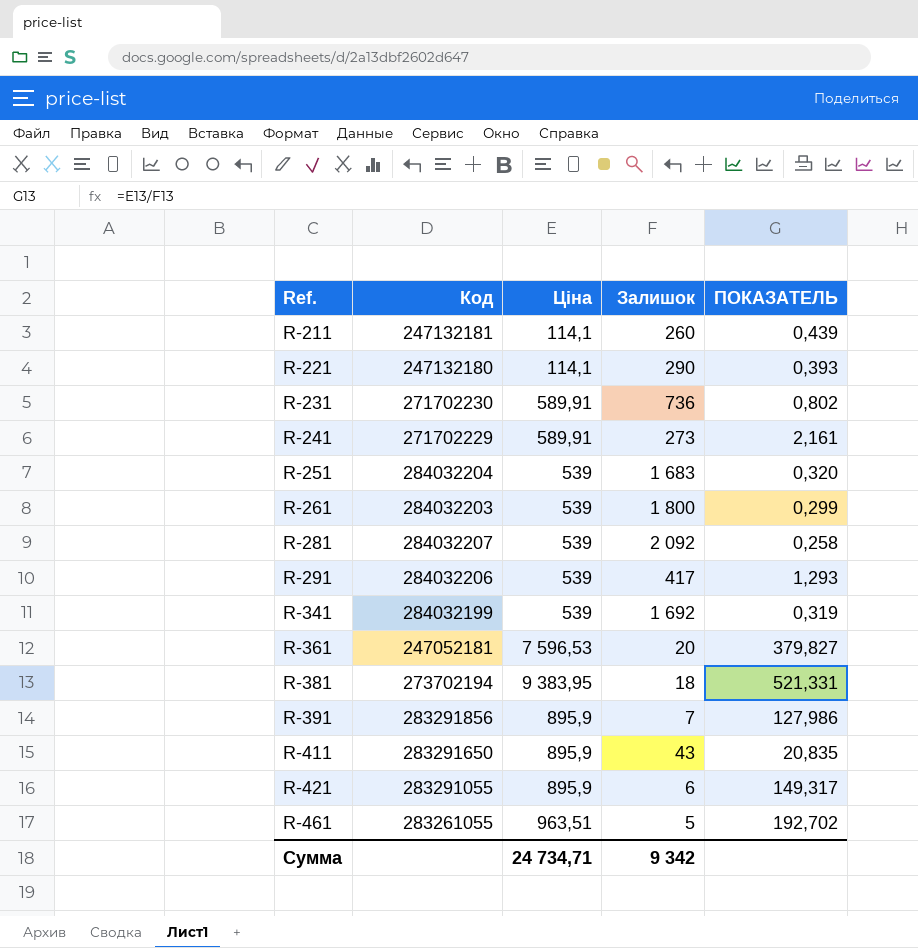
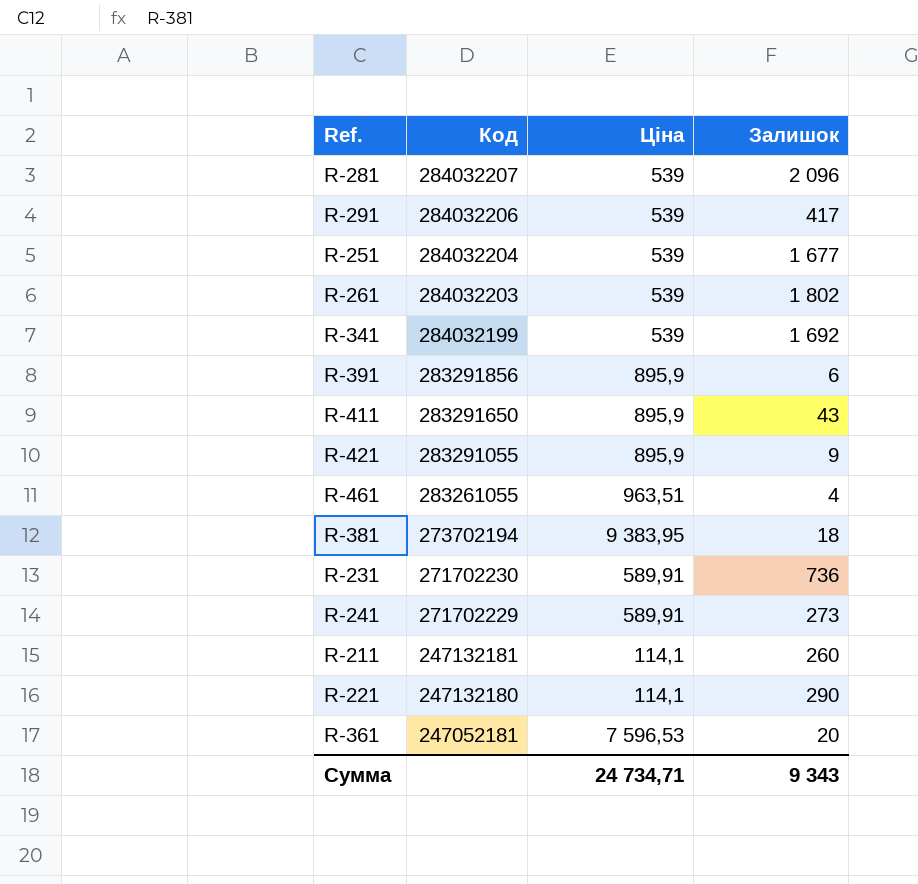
row order: Ref. ascending -> Код descending
column ПОКАЗАТЕЛЬ | formula: [Ціна] / [Залишок] -> none
R-281 | Залишок: 2 092 -> 2 096
R-251 | Залишок: 1 683 -> 1 677
R-261 | Залишок: 1 800 -> 1 802
R-391 | Залишок: 7 -> 6
R-421 | Залишок: 6 -> 9
R-461 | Залишок: 5 -> 4
Сумма | Залишок: 9 342 -> 9 343

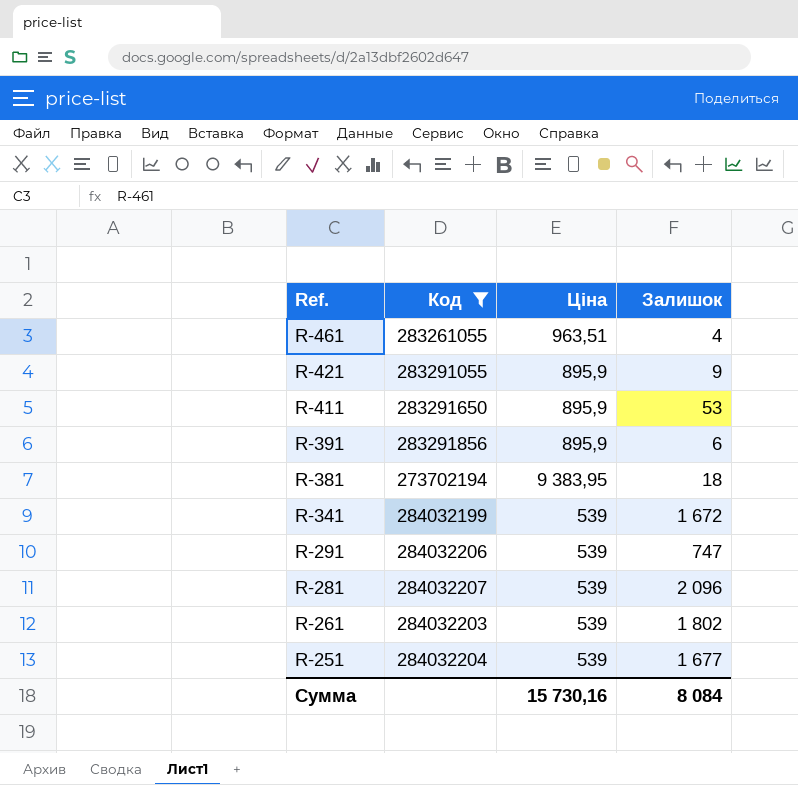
filter: none -> Код >= 273702194
row order: Код descending -> Ref. descending
R-411 | Залишок: 43 -> 53
R-341 | Залишок: 1 692 -> 1 672
R-291 | Залишок: 417 -> 747
Сумма | Ціна: 24 734,71 -> 15 730,16
Сумма | Залишок: 9 343 -> 8 084

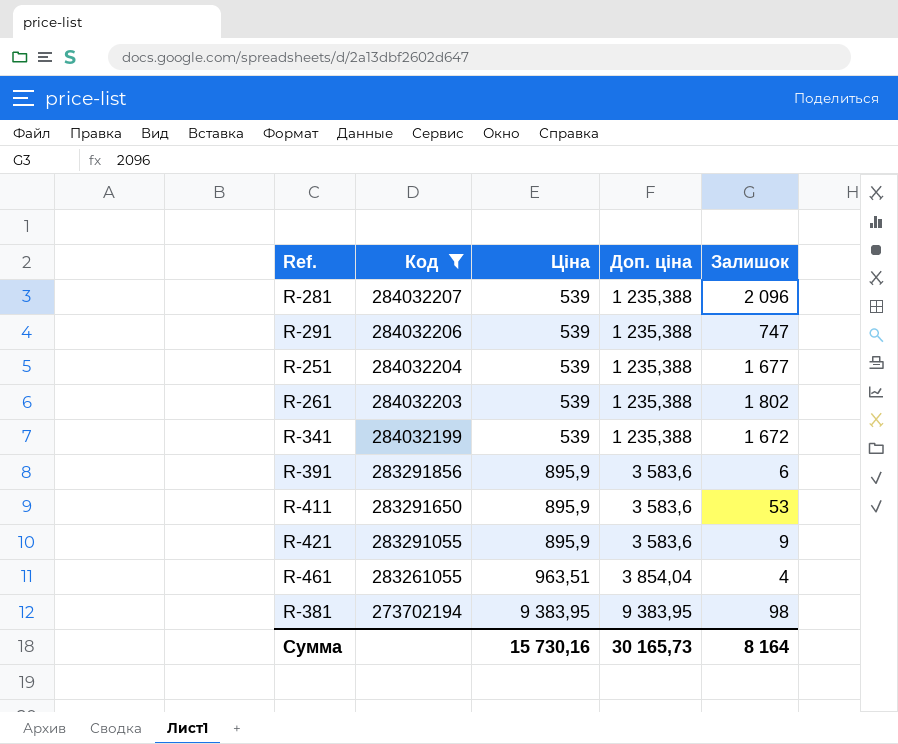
row order: Ref. descending -> Код descending
column Доп. ціна | position: none -> 4
R-381 | Залишок: 18 -> 98
Сумма | Залишок: 8 084 -> 8 164

